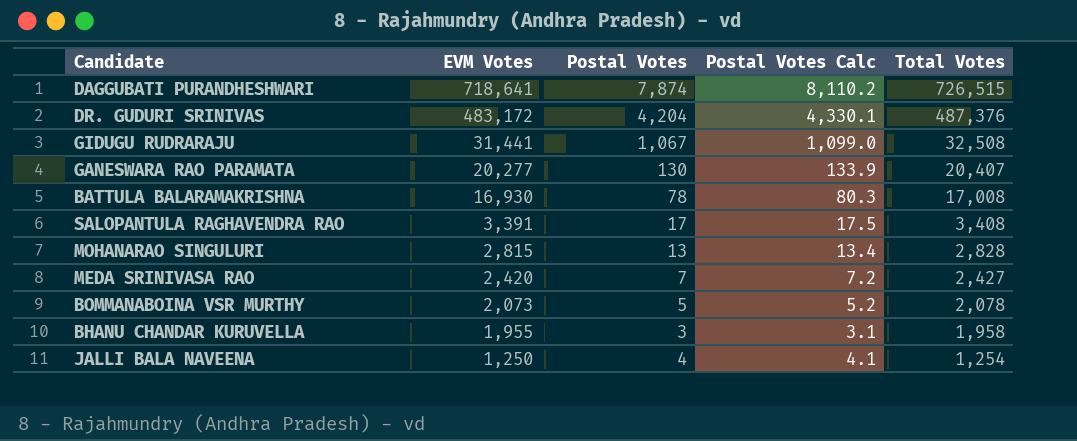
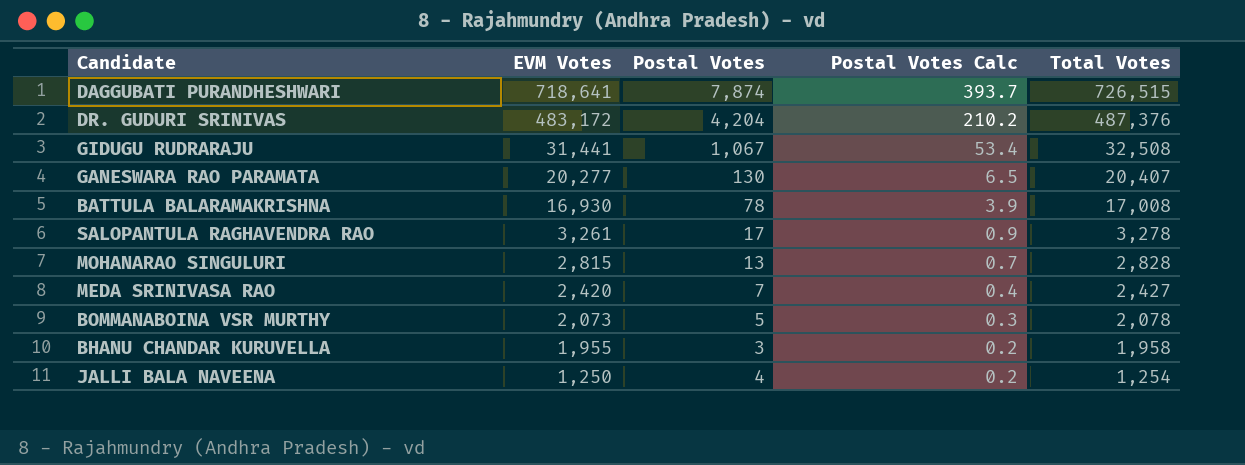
column Postal Votes Calc | formula: [Postal Votes] * 1.03 -> [Postal Votes] * 0.05
SALOPANTULA RAGHAVENDRA RAO | EVM Votes: 3,391 -> 3,261
SALOPANTULA RAGHAVENDRA RAO | Total Votes: 3,408 -> 3,278

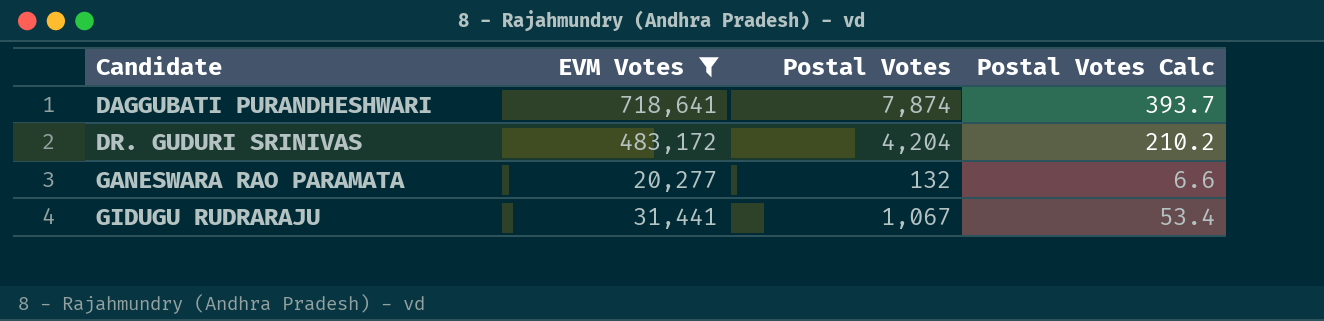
filter: none -> EVM Votes >= 20,277
row order: EVM Votes descending -> Candidate ascending
column Total Votes | formula: [EVM Votes] + [Postal Votes] -> none
GANESWARA RAO PARAMATA | Postal Votes: 130 -> 132
GANESWARA RAO PARAMATA | Postal Votes Calc: 6.5 -> 6.6

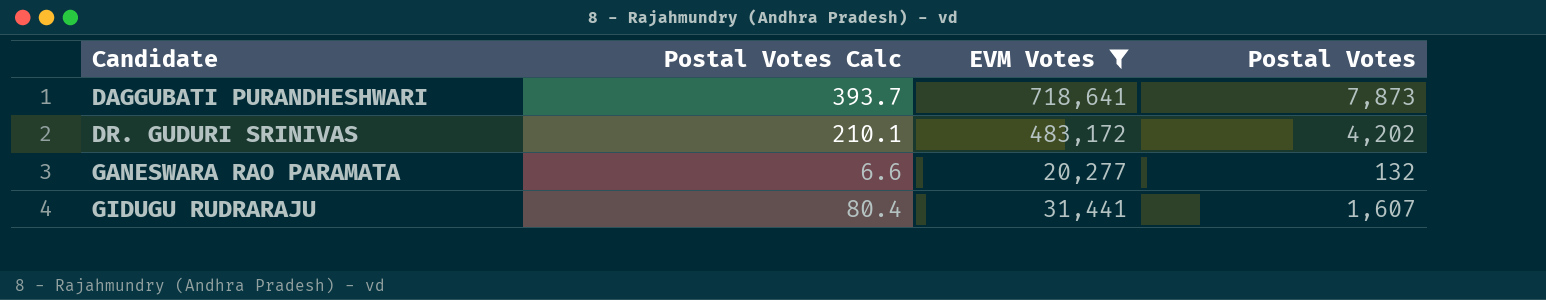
column Postal Votes Calc | position: 4 -> 2
DAGGUBATI PURANDHESHWARI | Postal Votes: 7,874 -> 7,873
DR. GUDURI SRINIVAS | Postal Votes Calc: 210.2 -> 210.1
DR. GUDURI SRINIVAS | Postal Votes: 4,204 -> 4,202
GIDUGU RUDRARAJU | Postal Votes Calc: 53.4 -> 80.4
GIDUGU RUDRARAJU | Postal Votes: 1,067 -> 1,607

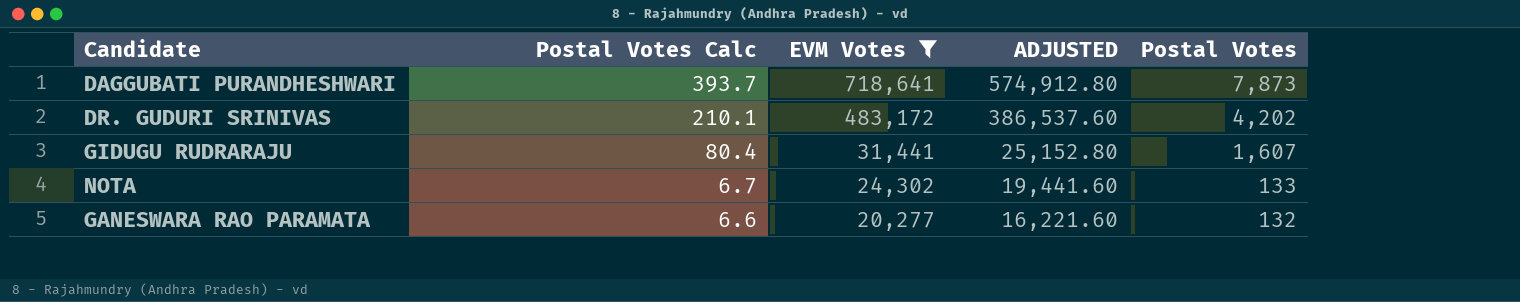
row order: Candidate ascending -> Postal Votes Calc descending
column ADJUSTED | formula: none -> [EVM Votes] * 0.8
row NOTA: none -> 6.7 | 24,302 | 19,441.60 | 133

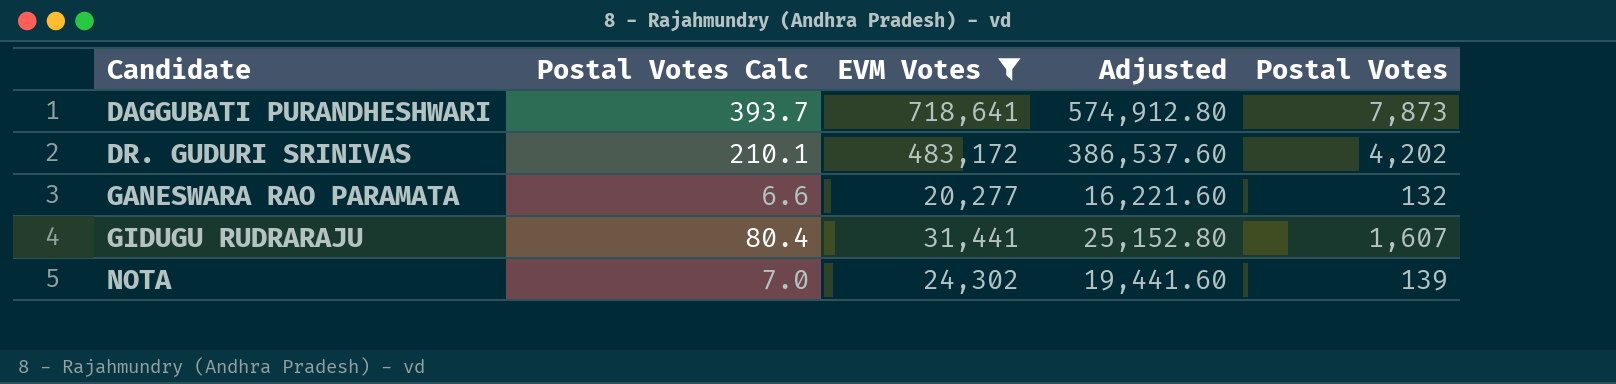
row order: Postal Votes Calc descending -> Candidate ascending
column name: ADJUSTED -> Adjusted
NOTA | Postal Votes Calc: 6.7 -> 7.0
NOTA | Postal Votes: 133 -> 139

